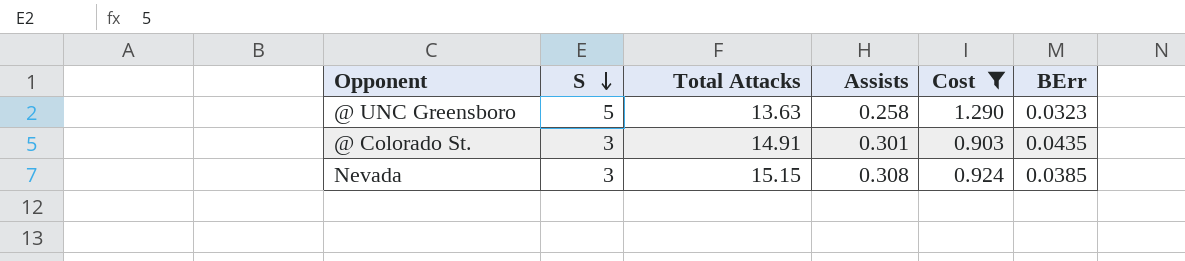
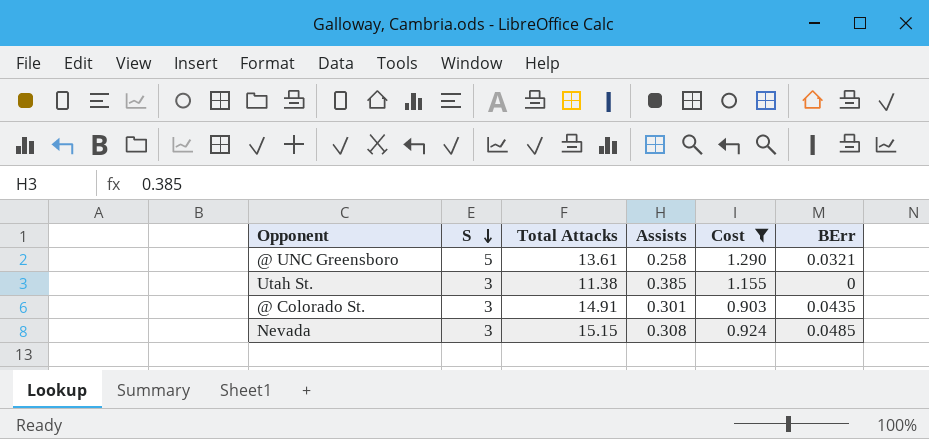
@ UNC Greensboro | Total Attacks: 13.63 -> 13.61
@ UNC Greensboro | BErr: 0.0323 -> 0.0321
row Utah St.: none -> 3 | 11.38 | 0.385 | 1.155 | 0
Nevada | BErr: 0.0385 -> 0.0485

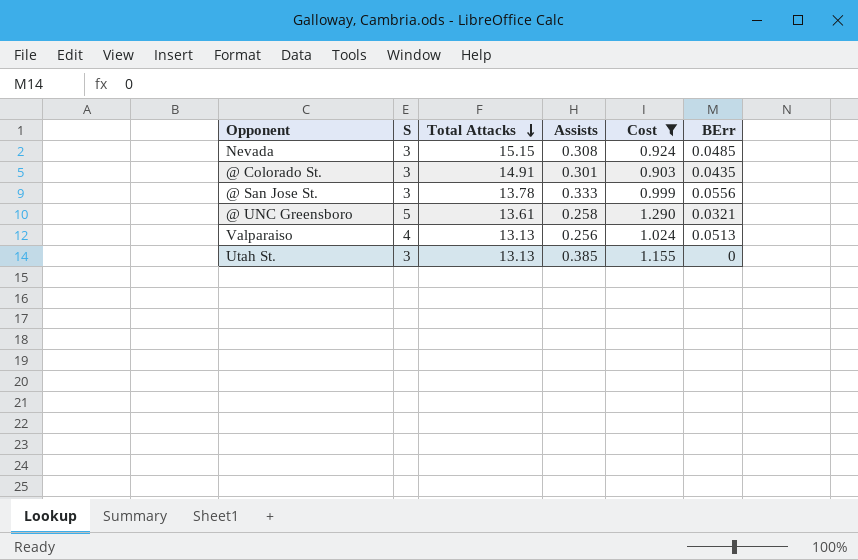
row order: S descending -> Total Attacks descending
row @ San Jose St.: none -> 3 | 13.78 | 0.333 | 0.999 | 0.0556
row Valparaiso: none -> 4 | 13.13 | 0.256 | 1.024 | 0.0513
Utah St. | Total Attacks: 11.38 -> 13.13

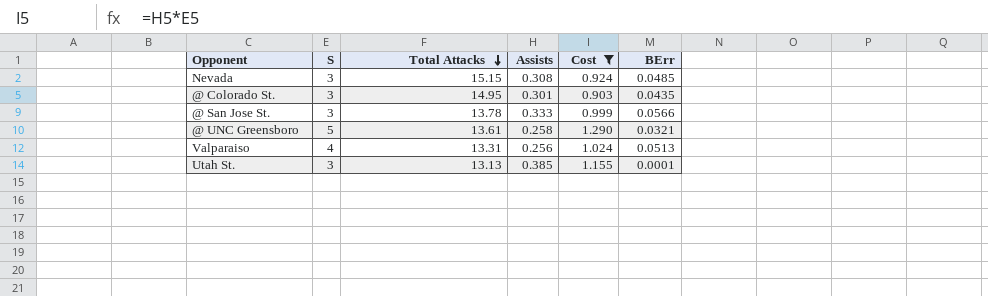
@ Colorado St. | Total Attacks: 14.91 -> 14.95
@ San Jose St. | BErr: 0.0556 -> 0.0566
Valparaiso | Total Attacks: 13.13 -> 13.31
Utah St. | BErr: 0 -> 0.0001

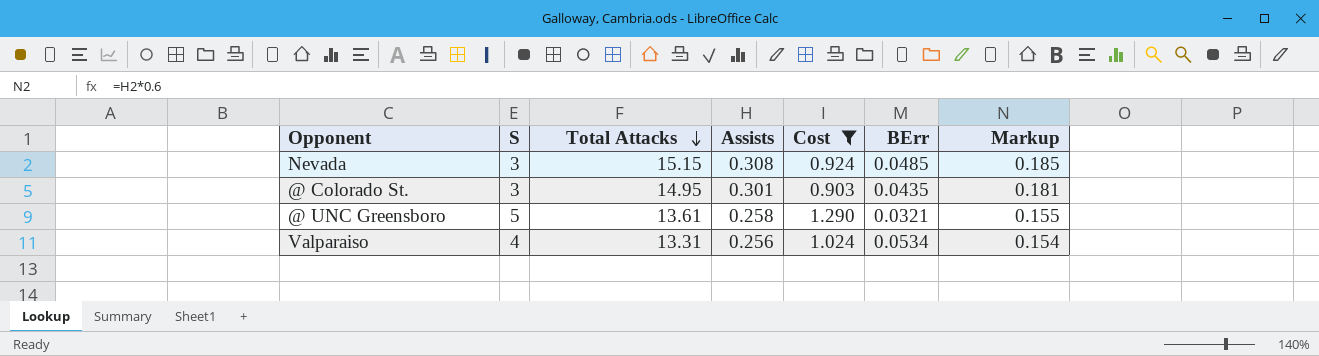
column Markup | formula: none -> [Assists] * 0.6
row @ San Jose St.: 3 | 13.78 | 0.333 | 0.999 | 0.0566 -> none
row Utah St.: 3 | 13.13 | 0.385 | 1.155 | 0.0001 -> none
Valparaiso | BErr: 0.0513 -> 0.0534

